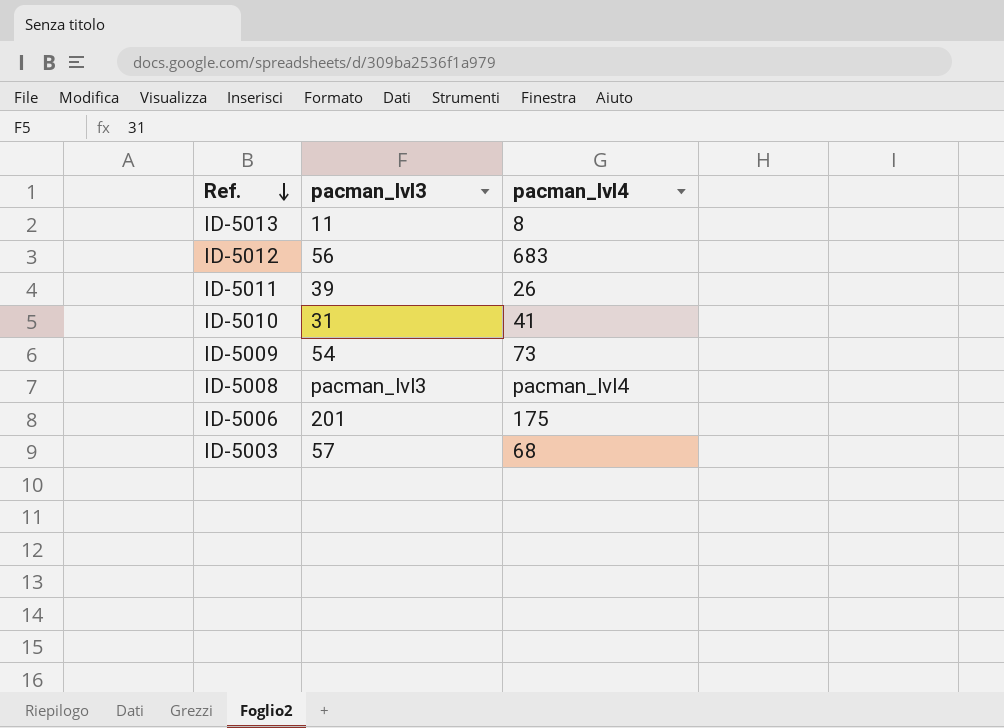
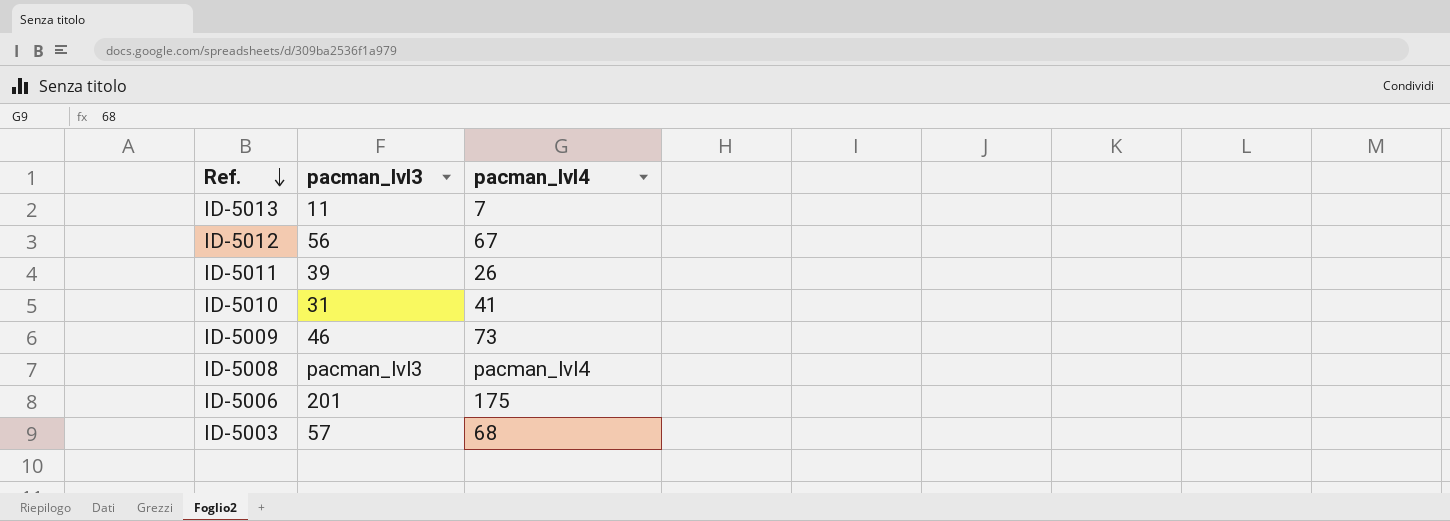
ID-5013 | pacman_lvl4: 8 -> 7
ID-5012 | pacman_lvl4: 683 -> 67
ID-5009 | pacman_lvl3: 54 -> 46

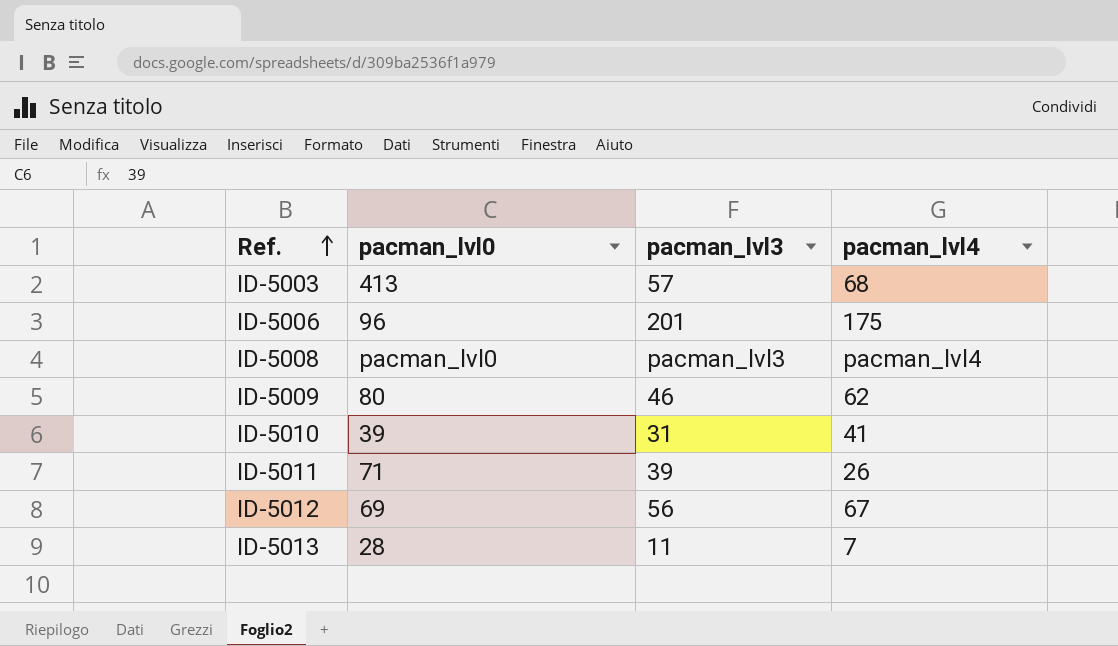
row order: Ref. descending -> Ref. ascending
column pacman_lvl0 | position: none -> 2
ID-5009 | pacman_lvl4: 73 -> 62

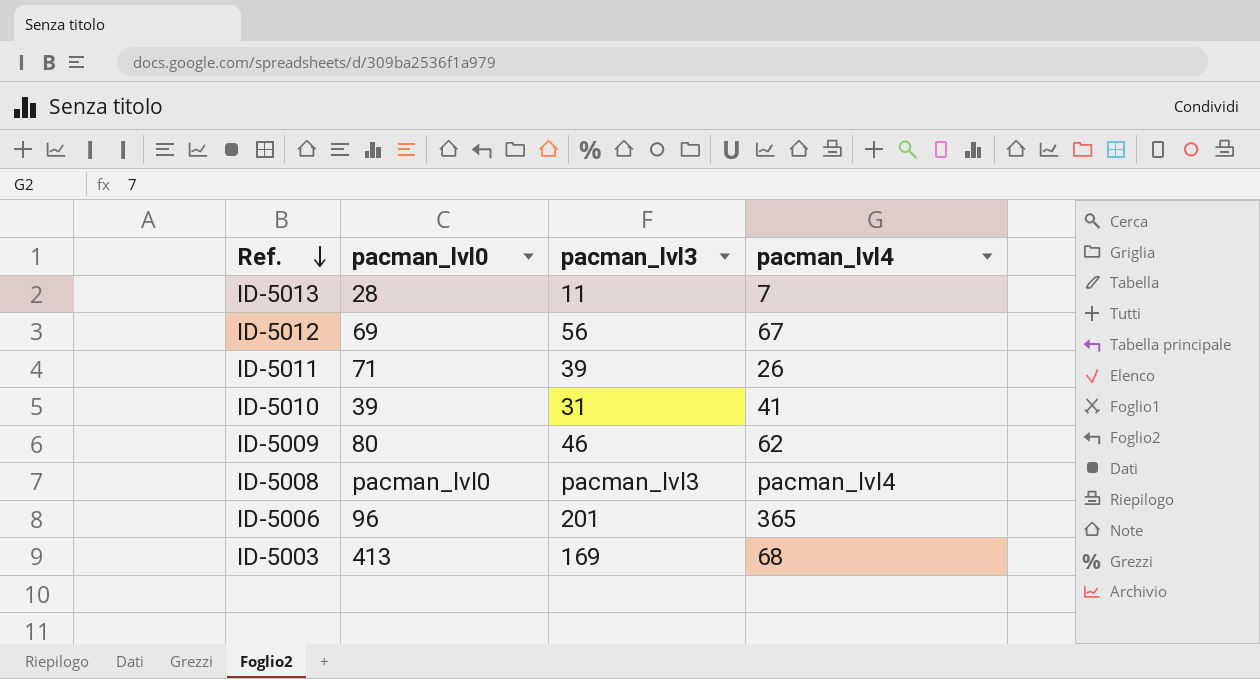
row order: Ref. ascending -> Ref. descending
ID-5006 | pacman_lvl4: 175 -> 365
ID-5003 | pacman_lvl3: 57 -> 169

